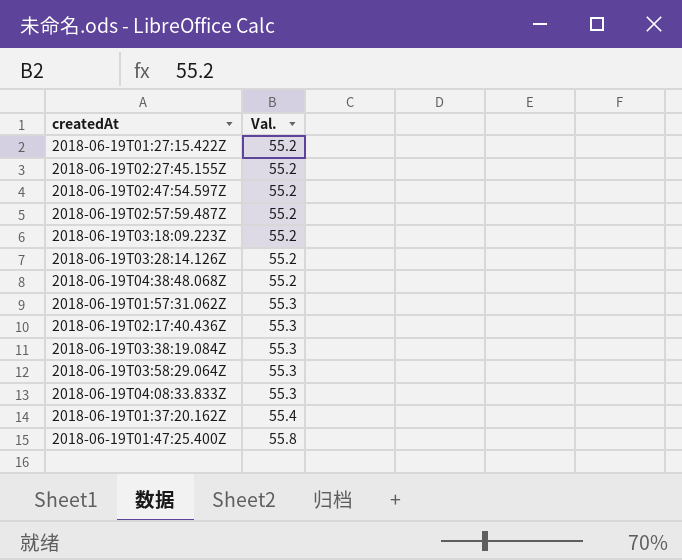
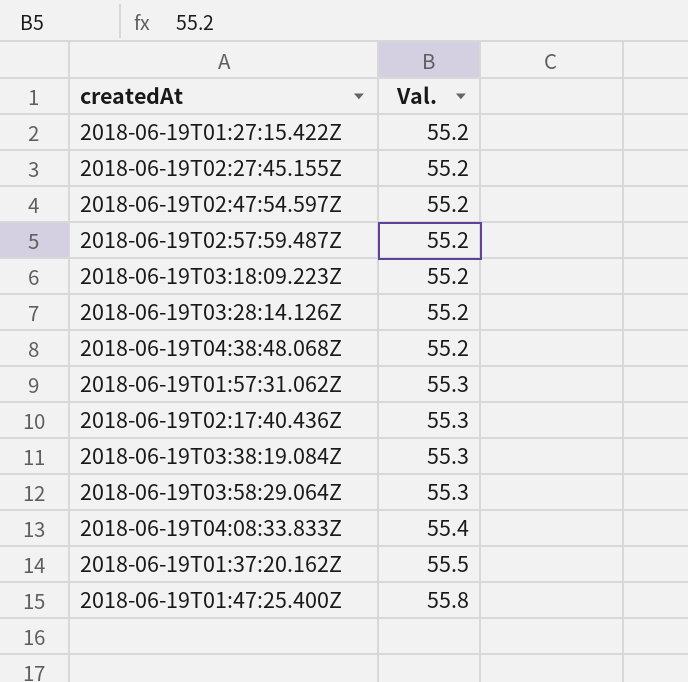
2018-06-19T04:08:33.833Z | Val.: 55.3 -> 55.4
2018-06-19T01:37:20.162Z | Val.: 55.4 -> 55.5

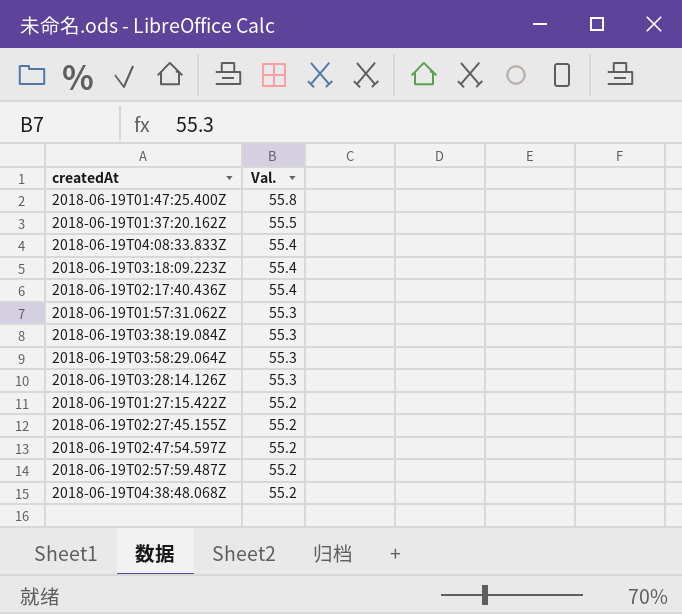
row order: Val. ascending -> Val. descending
2018-06-19T03:18:09.223Z | Val.: 55.2 -> 55.4
2018-06-19T02:17:40.436Z | Val.: 55.3 -> 55.4
2018-06-19T03:28:14.126Z | Val.: 55.2 -> 55.3

